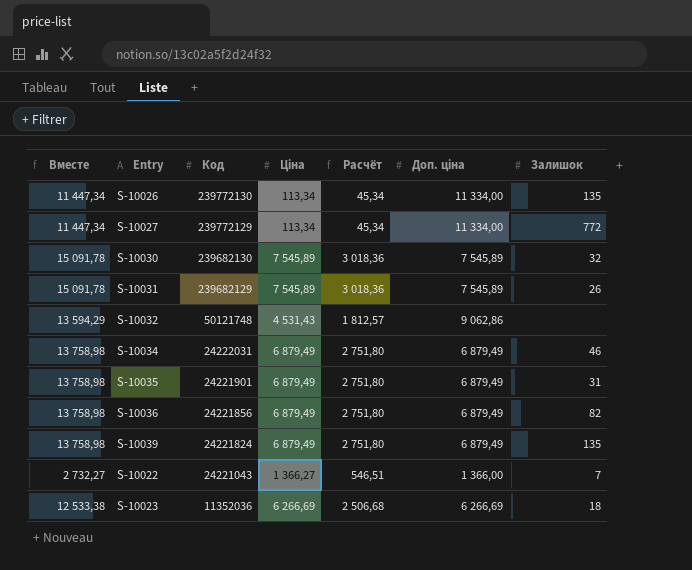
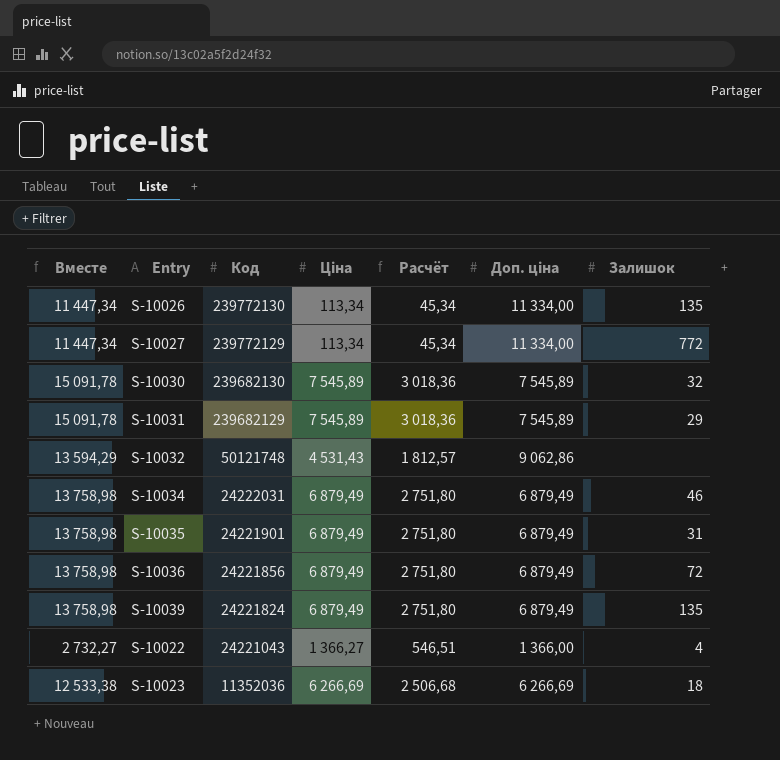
S-10031 | Залишок: 26 -> 29
S-10036 | Залишок: 82 -> 72
S-10022 | Залишок: 7 -> 4

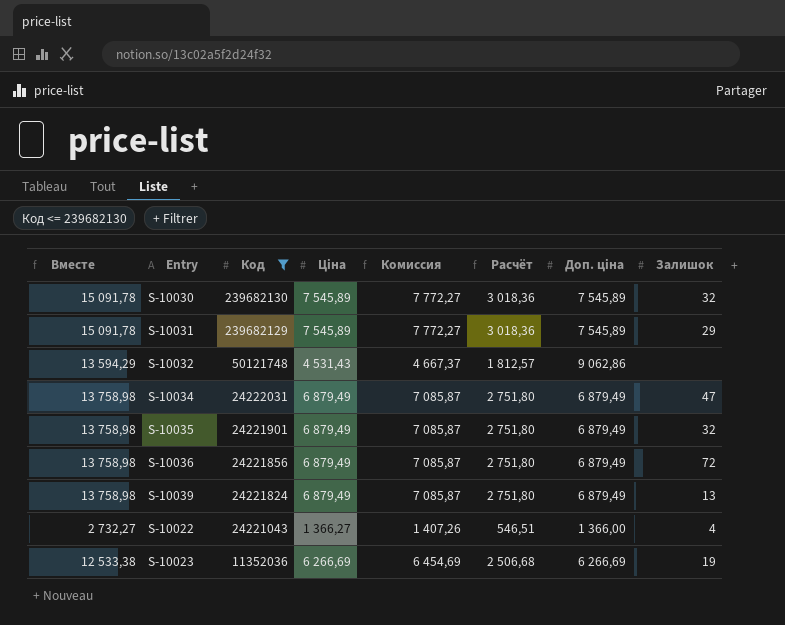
filter: none -> Код <= 239682130
column Комиссия | formula: none -> [Ціна] * 1,03
S-10034 | Залишок: 46 -> 47
S-10035 | Залишок: 31 -> 32
S-10039 | Залишок: 135 -> 13
S-10023 | Залишок: 18 -> 19

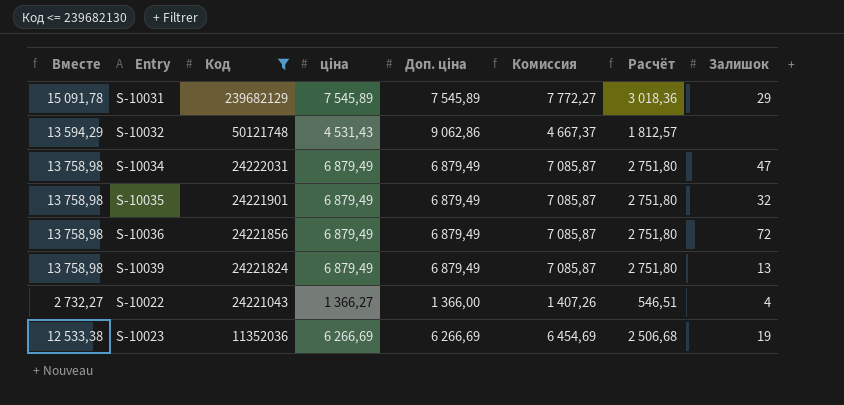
column name: Ціна -> ціна
column Доп. ціна | position: 7 -> 5
row S-10030: 15 091,78 | 239682130 | 7 545,89 | 7 772,27 | 3 018,36 | 7 545,89 | 32 -> none

